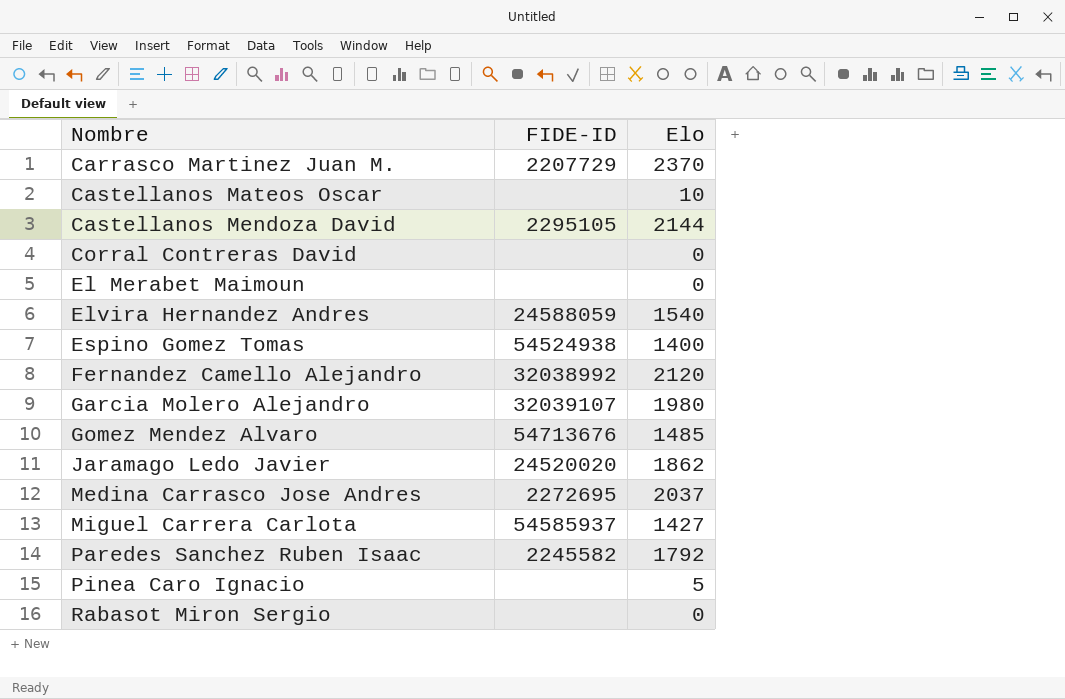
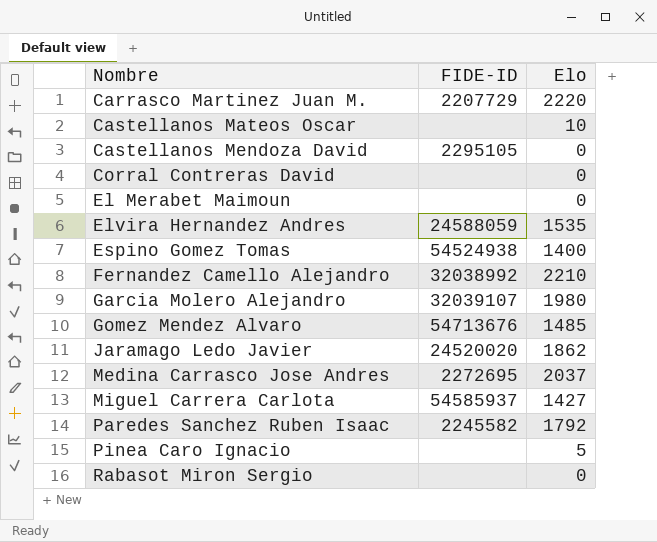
Carrasco Martinez Juan M. | Elo: 2370 -> 2220
Castellanos Mendoza David | Elo: 2144 -> 0
Elvira Hernandez Andres | Elo: 1540 -> 1535
Fernandez Camello Alejandro | Elo: 2120 -> 2210

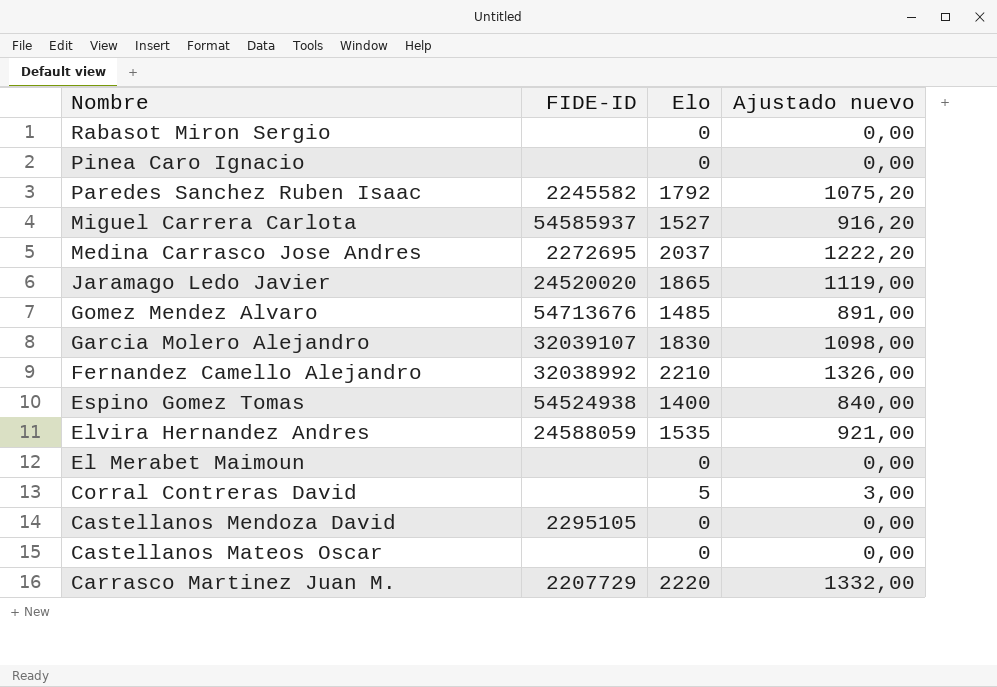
row order: Nombre ascending -> Nombre descending
column Ajustado nuevo | formula: none -> [Elo] * 0,6
Pinea Caro Ignacio | Elo: 5 -> 0
Miguel Carrera Carlota | Elo: 1427 -> 1527
Jaramago Ledo Javier | Elo: 1862 -> 1865
Garcia Molero Alejandro | Elo: 1980 -> 1830
Corral Contreras David | Elo: 0 -> 5
Castellanos Mateos Oscar | Elo: 10 -> 0

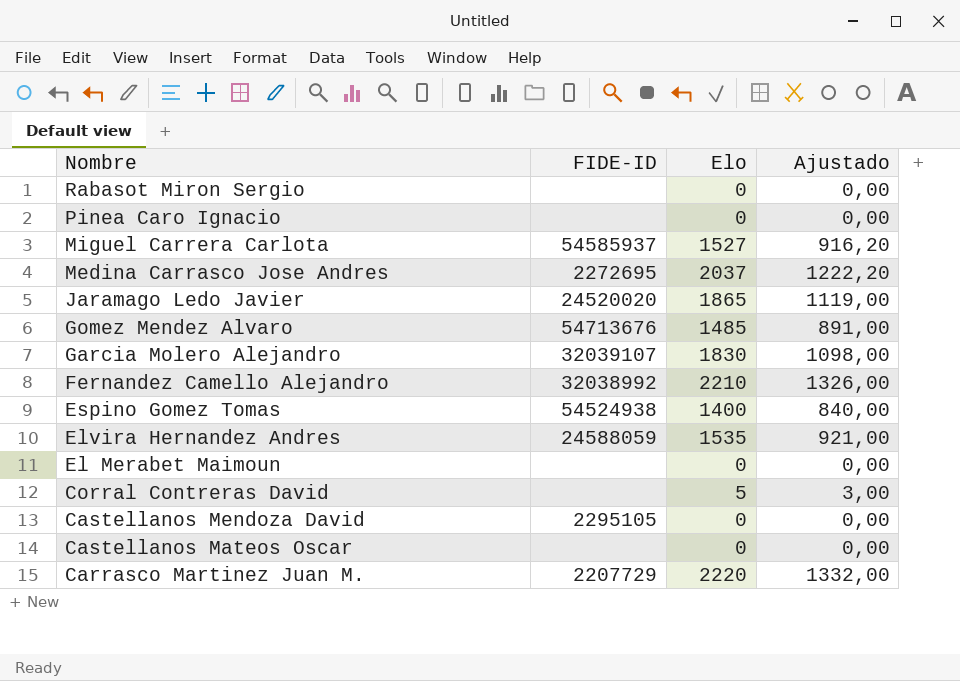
column name: Ajustado nuevo -> Ajustado
row Paredes Sanchez Ruben Isaac: 2245582 | 1792 | 1075,20 -> none

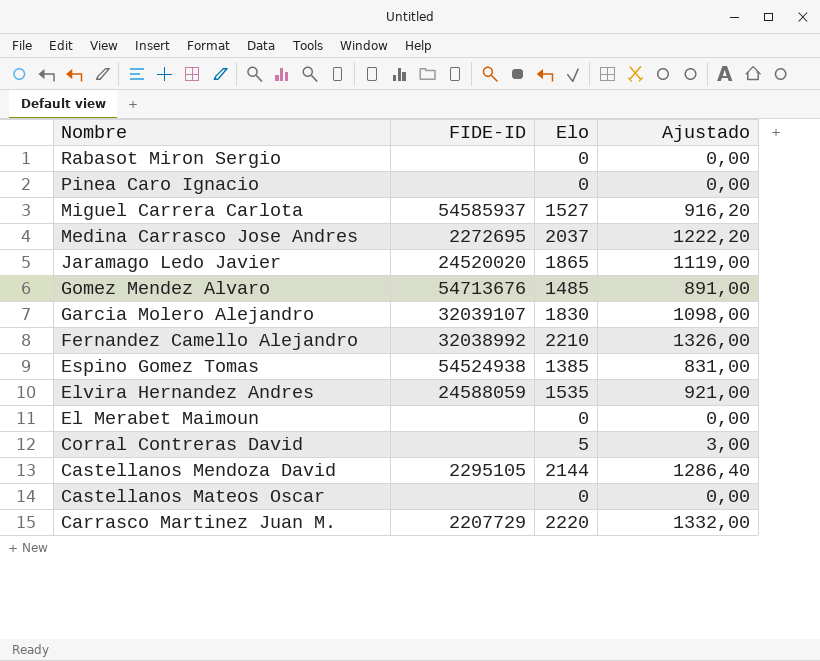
Espino Gomez Tomas | Elo: 1400 -> 1385
Espino Gomez Tomas | Ajustado: 840,00 -> 831,00
Castellanos Mendoza David | Elo: 0 -> 2144
Castellanos Mendoza David | Ajustado: 0,00 -> 1286,40

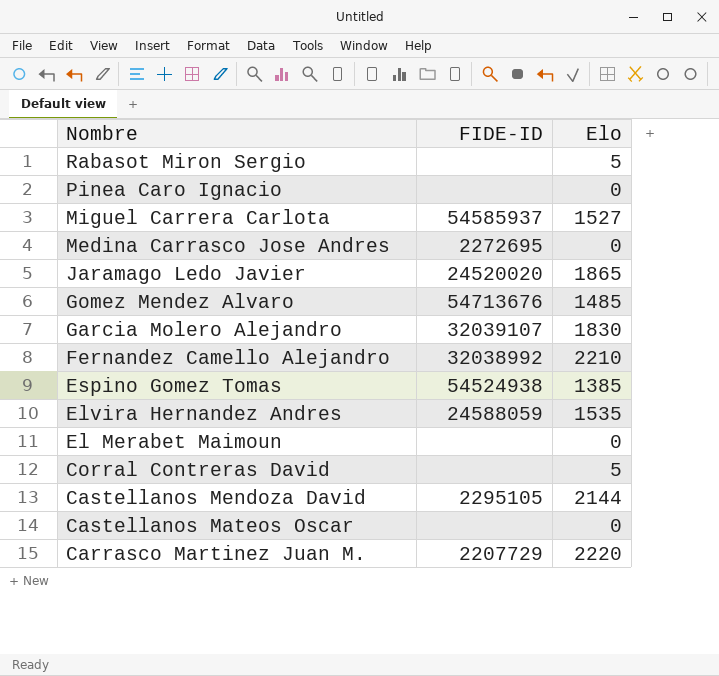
column Ajustado | formula: [Elo] * 0,6 -> none
Rabasot Miron Sergio | Elo: 0 -> 5
Medina Carrasco Jose Andres | Elo: 2037 -> 0

